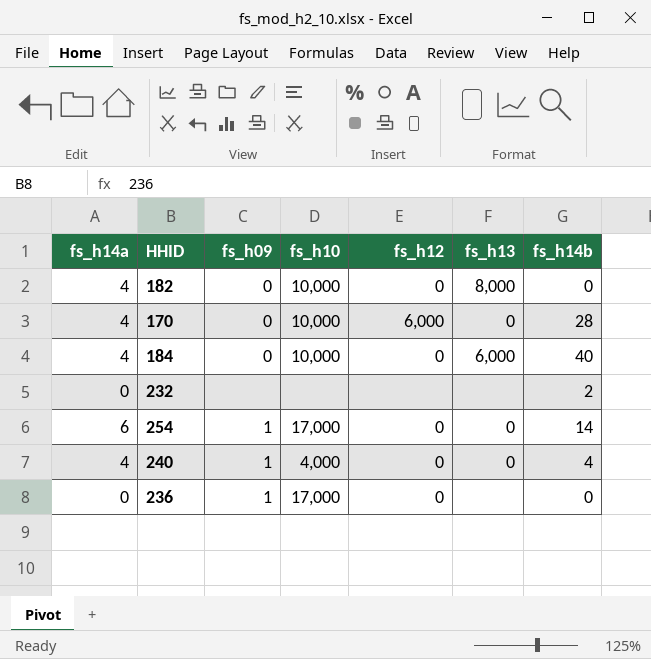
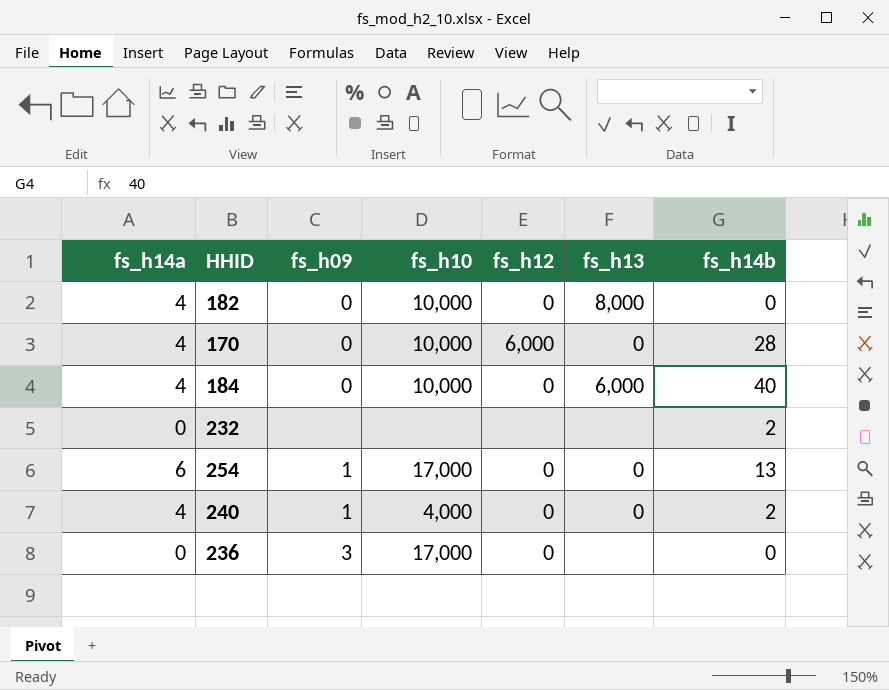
254 | fs_h14b: 14 -> 13
240 | fs_h14b: 4 -> 2
236 | fs_h09: 1 -> 3

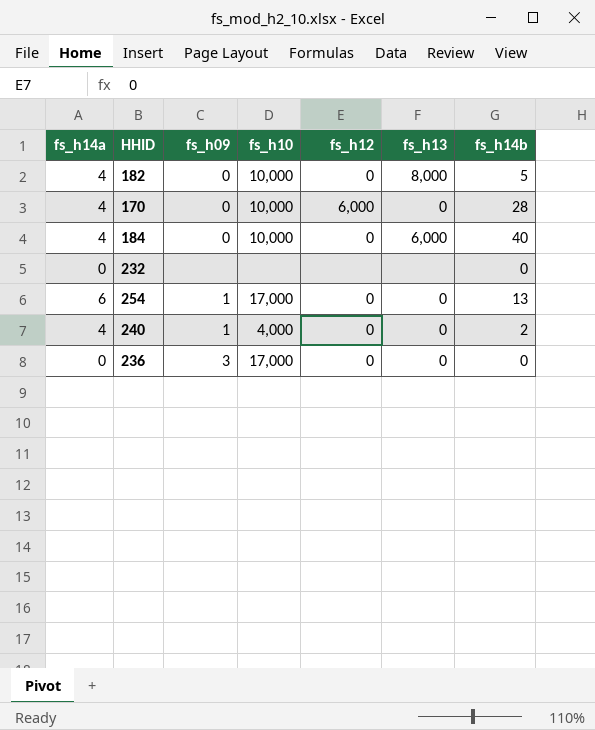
182 | fs_h14b: 0 -> 5
232 | fs_h14b: 2 -> 0
236 | fs_h13: none -> 0

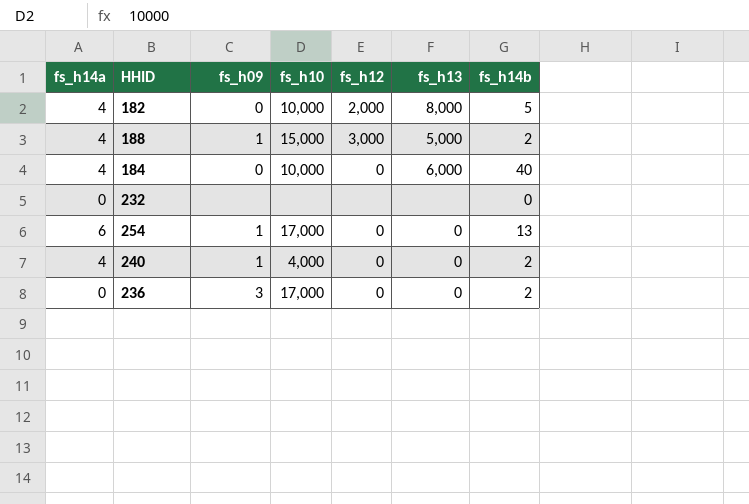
row 170: 4 | 0 | 10,000 | 6,000 | 0 | 28 -> none
182 | fs_h12: 0 -> 2,000
row 188: none -> 4 | 1 | 15,000 | 3,000 | 5,000 | 2
236 | fs_h14b: 0 -> 2

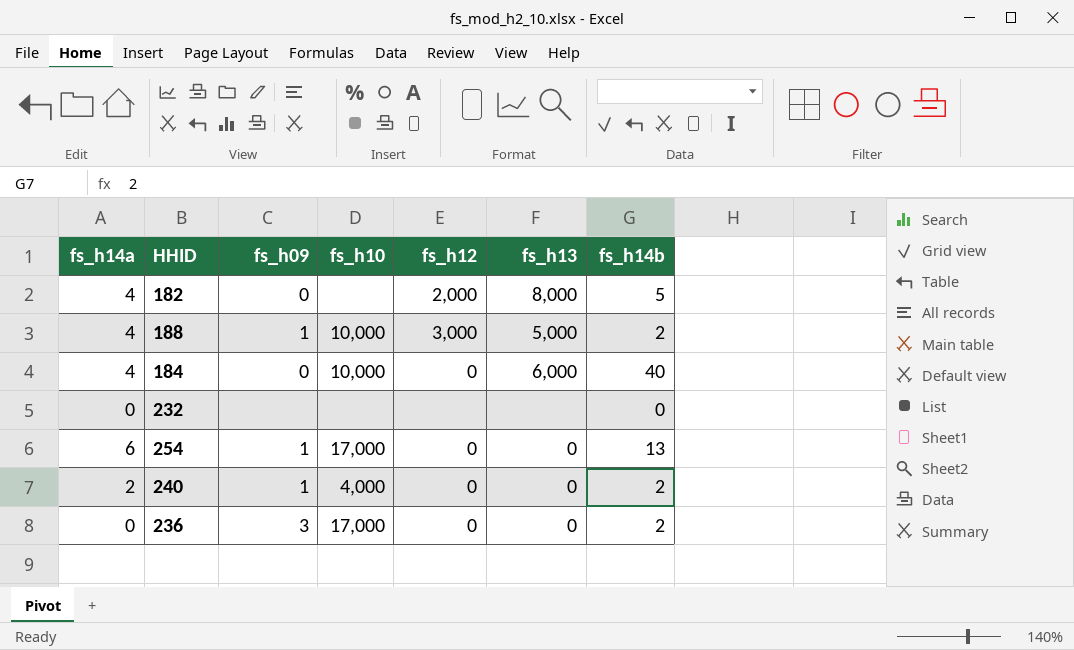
182 | fs_h10: 10,000 -> none
188 | fs_h10: 15,000 -> 10,000
240 | fs_h14a: 4 -> 2

